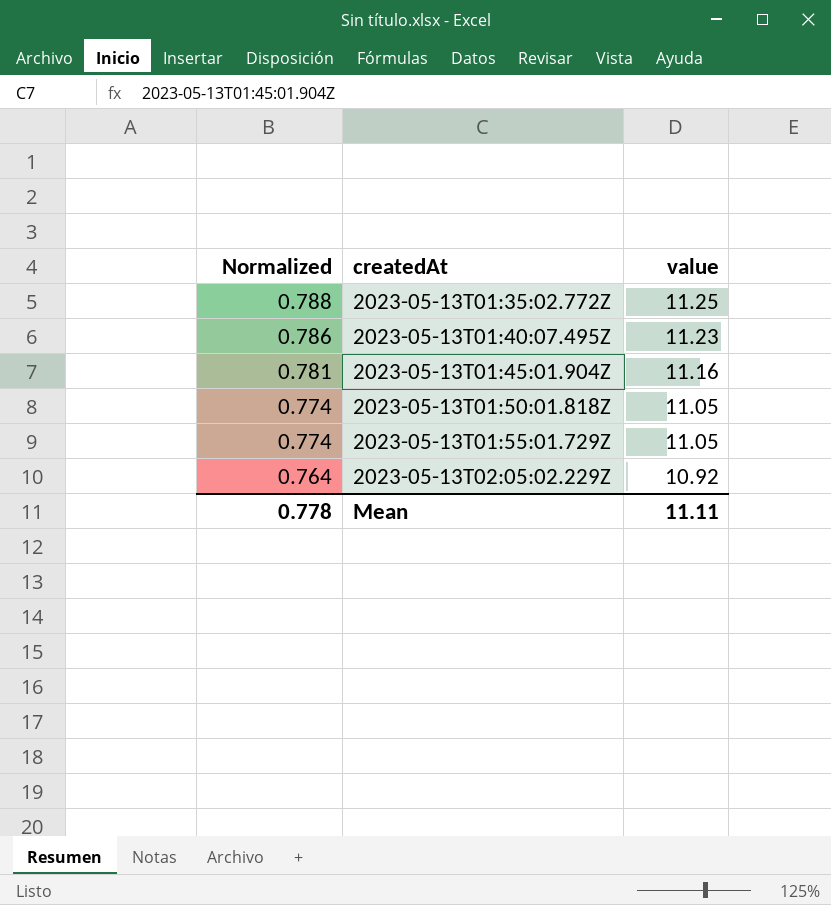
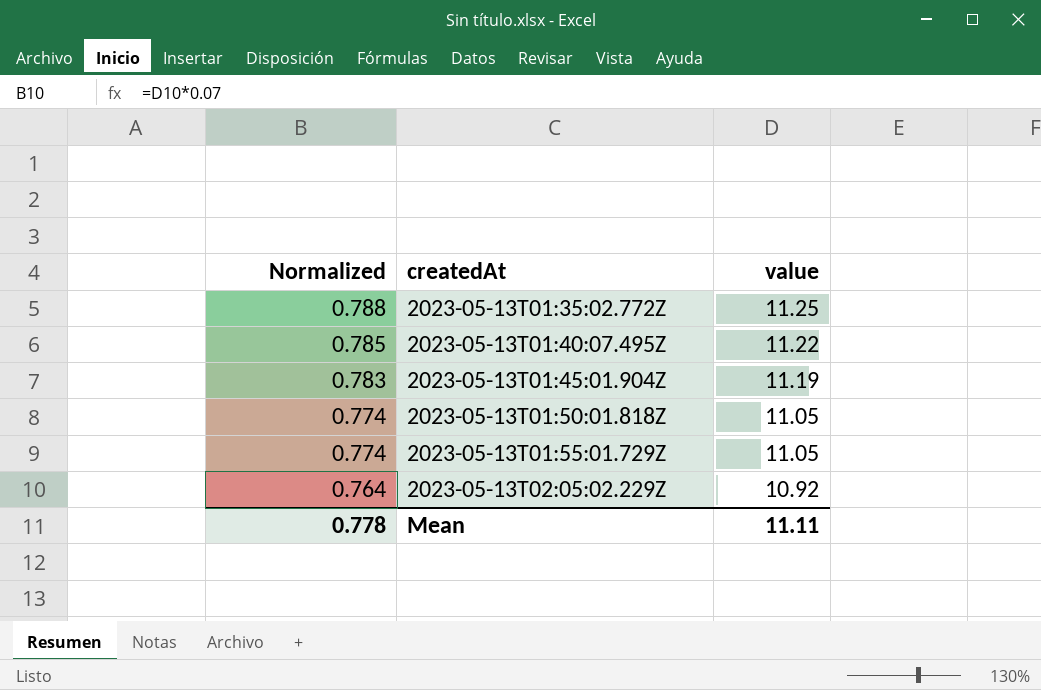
2023-05-13T01:40:07.495Z | Normalized: 0.786 -> 0.785
2023-05-13T01:40:07.495Z | value: 11.23 -> 11.22
2023-05-13T01:45:01.904Z | Normalized: 0.781 -> 0.783
2023-05-13T01:45:01.904Z | value: 11.16 -> 11.19

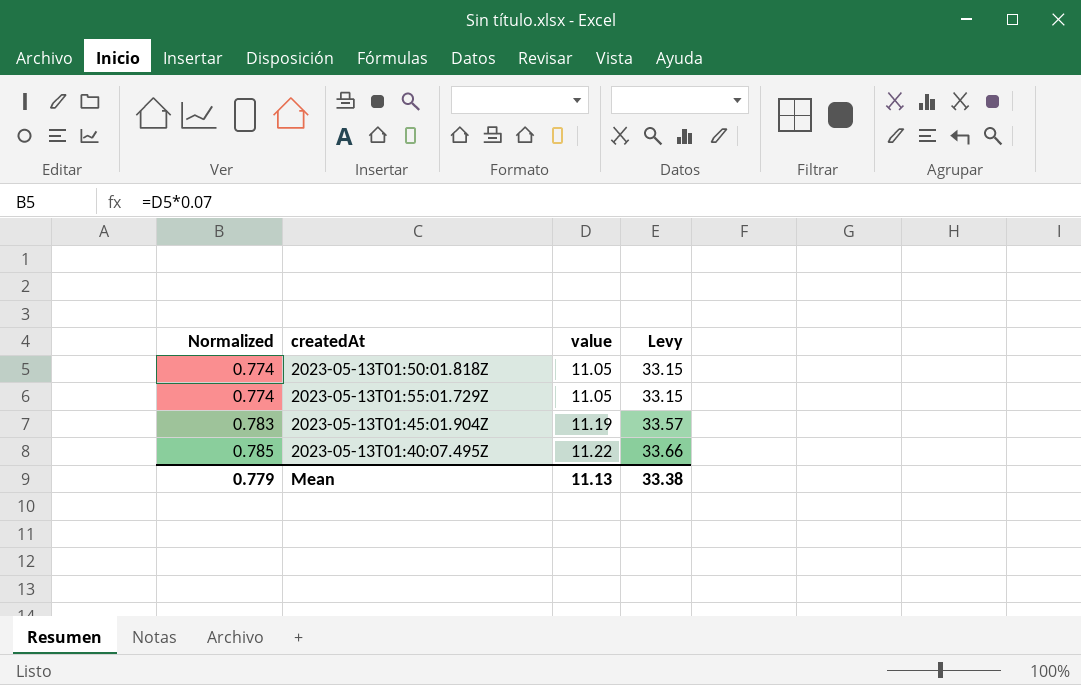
row order: Normalized descending -> Normalized ascending
column Levy | formula: none -> [value] * 3
row 2023-05-13T01:35:02.772Z: 0.788 | 11.25 -> none
row 2023-05-13T02:05:02.229Z: 0.764 | 10.92 -> none
Mean | Normalized: 0.778 -> 0.779
Mean | value: 11.11 -> 11.13

